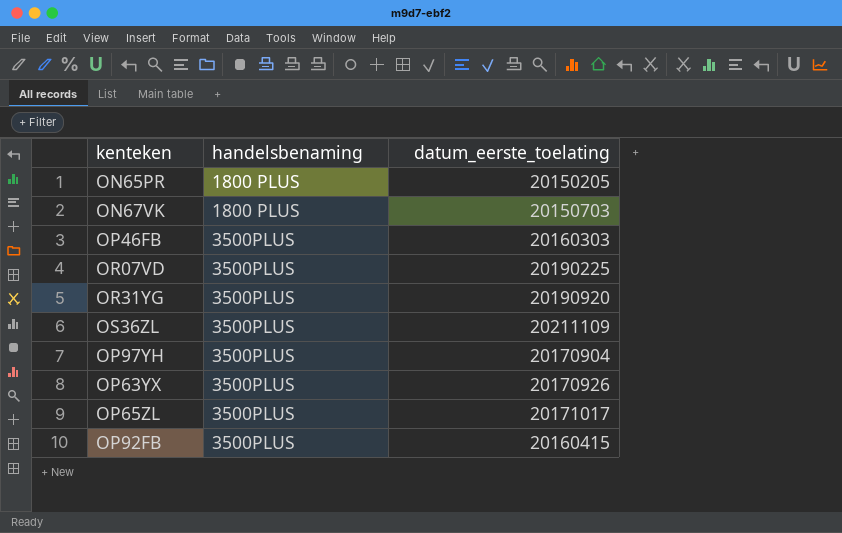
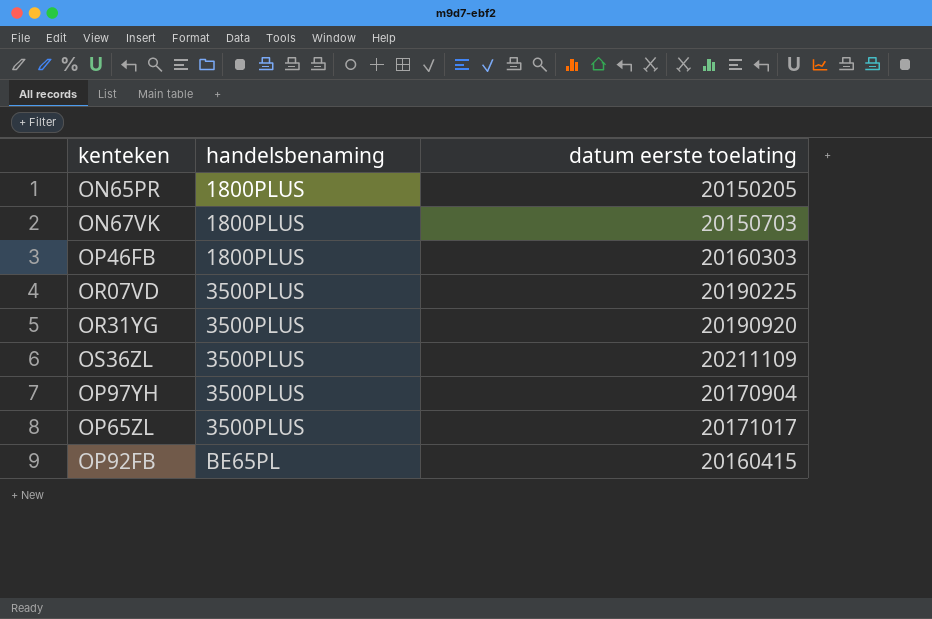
column name: datum_eerste_toelating -> datum eerste toelating
row OP63YX: 3500PLUS | 20170926 -> none
ON65PR | handelsbenaming: 1800 PLUS -> 1800PLUS
ON67VK | handelsbenaming: 1800 PLUS -> 1800PLUS
OP46FB | handelsbenaming: 3500PLUS -> 1800PLUS
OP92FB | handelsbenaming: 3500PLUS -> BE65PL

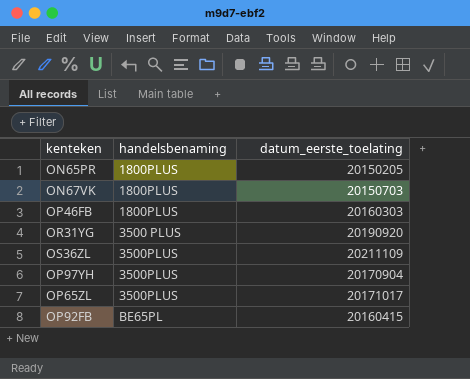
column name: datum eerste toelating -> datum_eerste_toelating
row OR07VD: 3500PLUS | 20190225 -> none
OR31YG | handelsbenaming: 3500PLUS -> 3500 PLUS

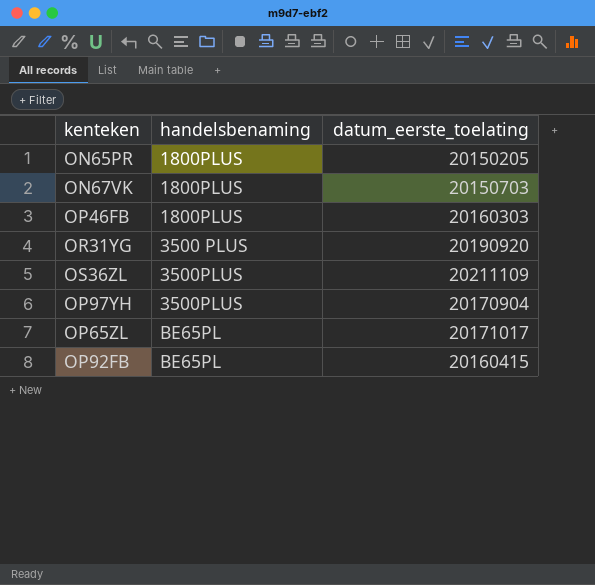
OP65ZL | handelsbenaming: 3500PLUS -> BE65PL

